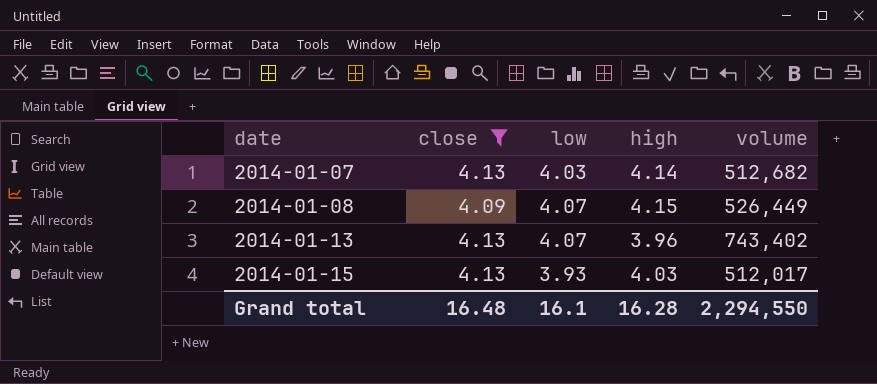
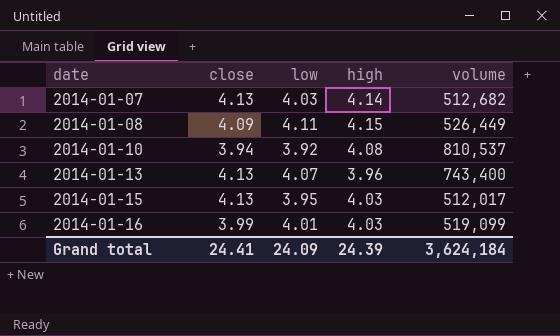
filter: close >= 4.09 -> none
2014-01-08 | low: 4.07 -> 4.11
2014-01-13 | volume: 743,402 -> 743,400
2014-01-15 | low: 3.93 -> 3.95
Grand total | close: 16.48 -> 24.41
Grand total | low: 16.1 -> 24.09
Grand total | high: 16.28 -> 24.39
Grand total | volume: 2,294,550 -> 3,624,184

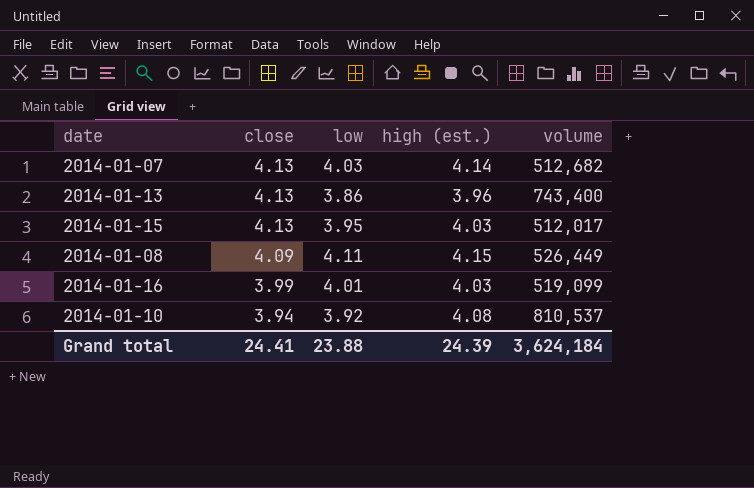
row order: date ascending -> close descending
column name: high -> high (est.)
2014-01-13 | low: 4.07 -> 3.86
Grand total | low: 24.09 -> 23.88

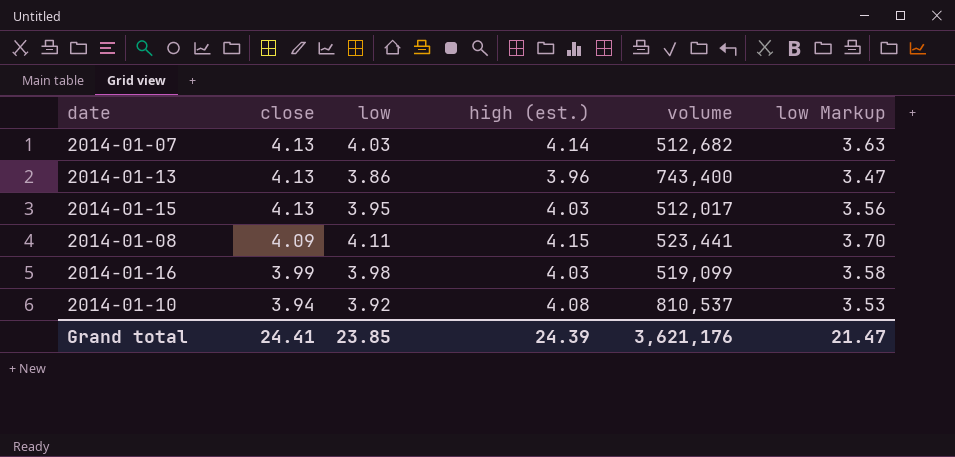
column low Markup | formula: none -> [low] * 0.9
2014-01-08 | volume: 526,449 -> 523,441
2014-01-16 | low: 4.01 -> 3.98
Grand total | low: 23.88 -> 23.85
Grand total | volume: 3,624,184 -> 3,621,176

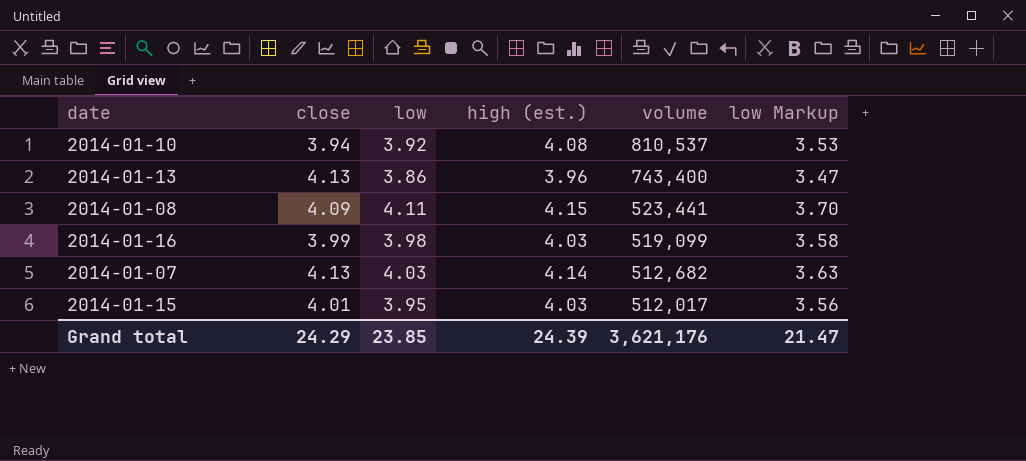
row order: close descending -> volume descending
2014-01-15 | close: 4.13 -> 4.01
Grand total | close: 24.41 -> 24.29

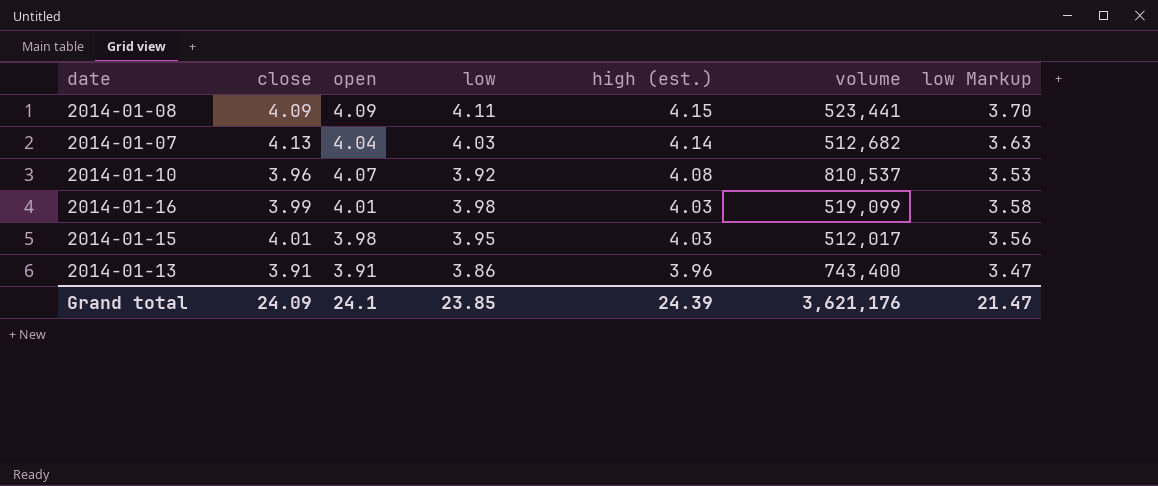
row order: volume descending -> high (est.) descending
column open | position: none -> 3
2014-01-10 | close: 3.94 -> 3.96
2014-01-13 | close: 4.13 -> 3.91
Grand total | close: 24.29 -> 24.09

